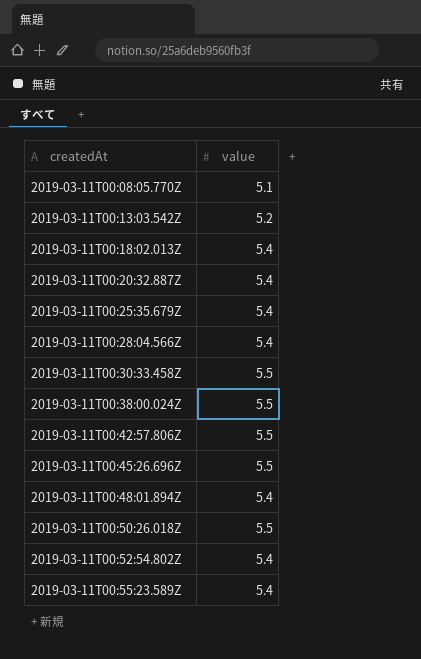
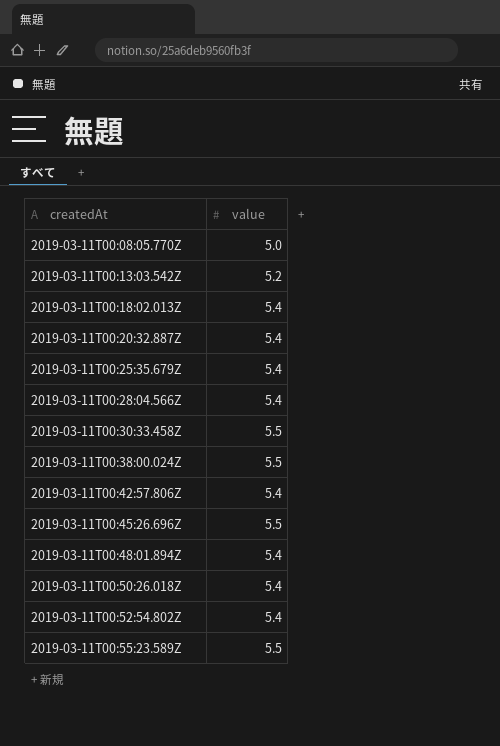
2019-03-11T00:08:05.770Z | value: 5.1 -> 5.0
2019-03-11T00:42:57.806Z | value: 5.5 -> 5.4
2019-03-11T00:50:26.018Z | value: 5.5 -> 5.4
2019-03-11T00:55:23.589Z | value: 5.4 -> 5.5

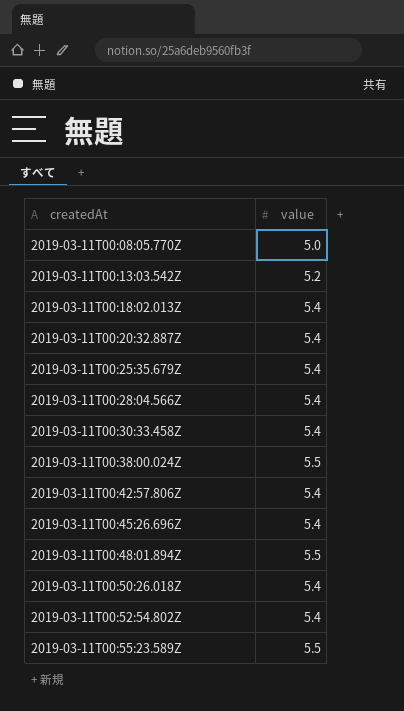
2019-03-11T00:30:33.458Z | value: 5.5 -> 5.4
2019-03-11T00:45:26.696Z | value: 5.5 -> 5.4
2019-03-11T00:48:01.894Z | value: 5.4 -> 5.5

